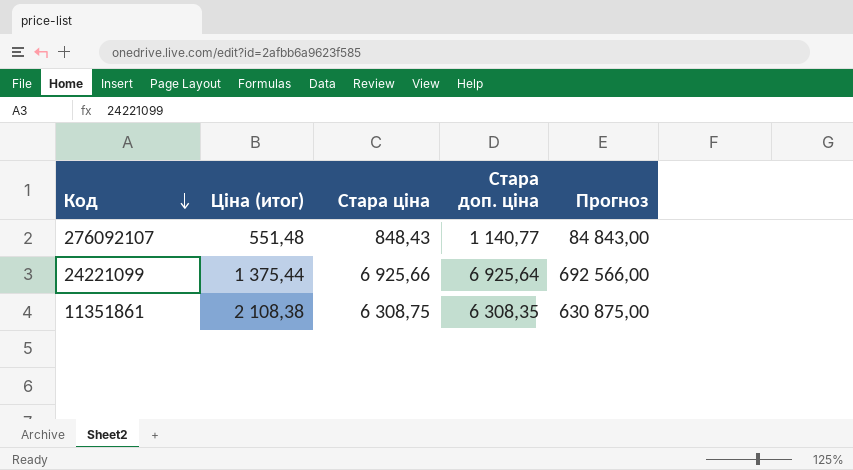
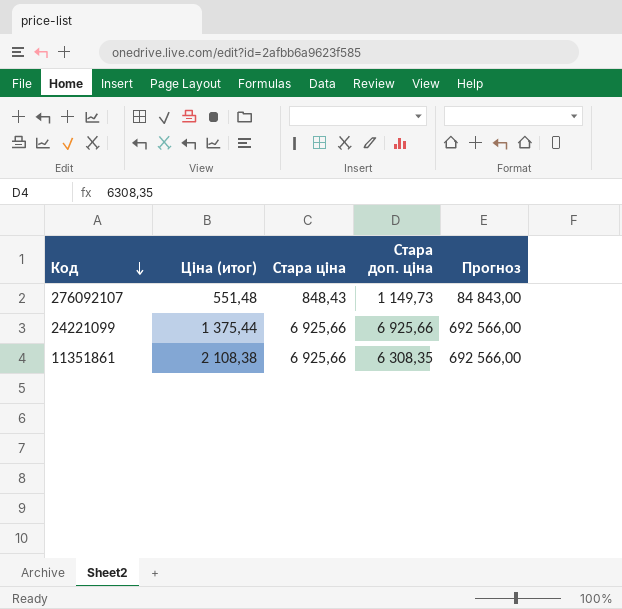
276092107 | Стара доп. ціна: 1 140,77 -> 1 149,73
24221099 | Стара доп. ціна: 6 925,64 -> 6 925,66
11351861 | Стара ціна: 6 308,75 -> 6 925,66
11351861 | Прогноз: 630 875,00 -> 692 566,00

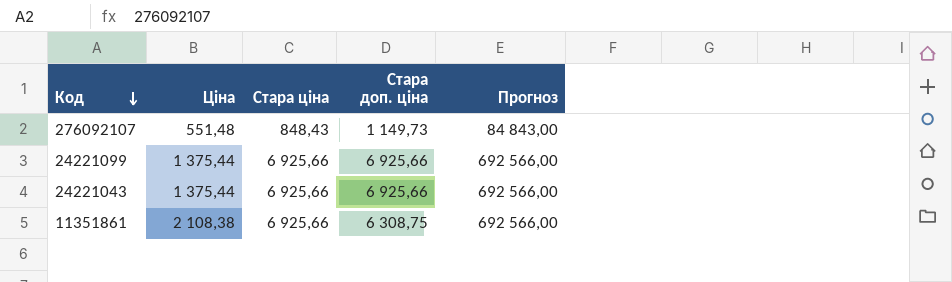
column name: Ціна (итог) -> Ціна
row 24221043: none -> 1 375,44 | 6 925,66 | 6 925,66 | 692 566,00
11351861 | Стара доп. ціна: 6 308,35 -> 6 308,75

